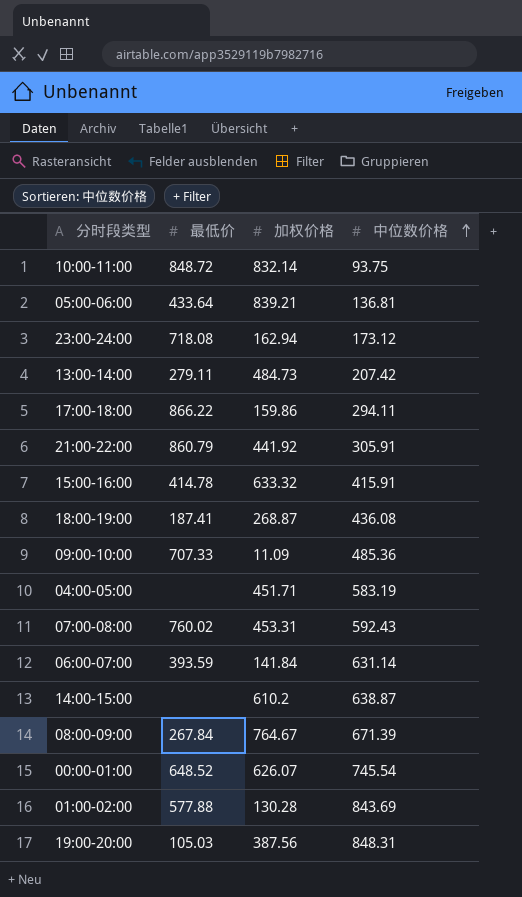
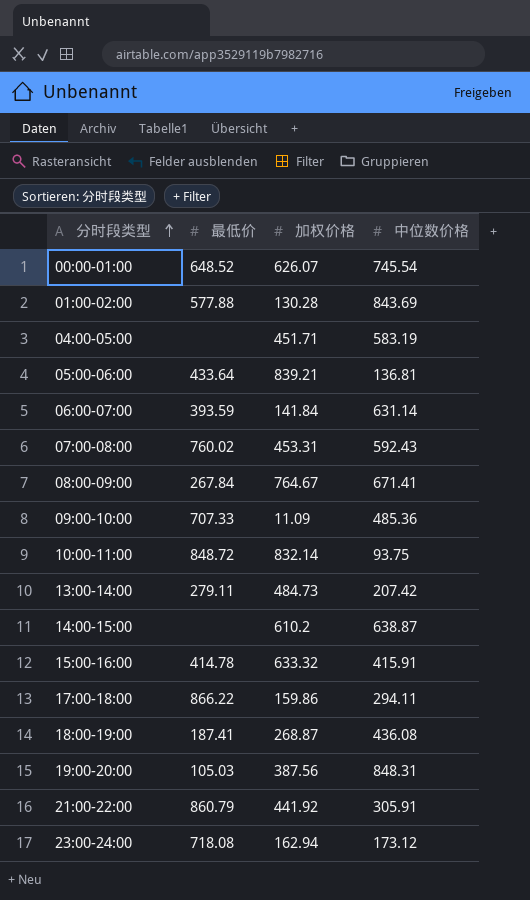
row order: 中位数价格 ascending -> 分时段类型 ascending
08:00-09:00 | 中位数价格: 671.39 -> 671.41

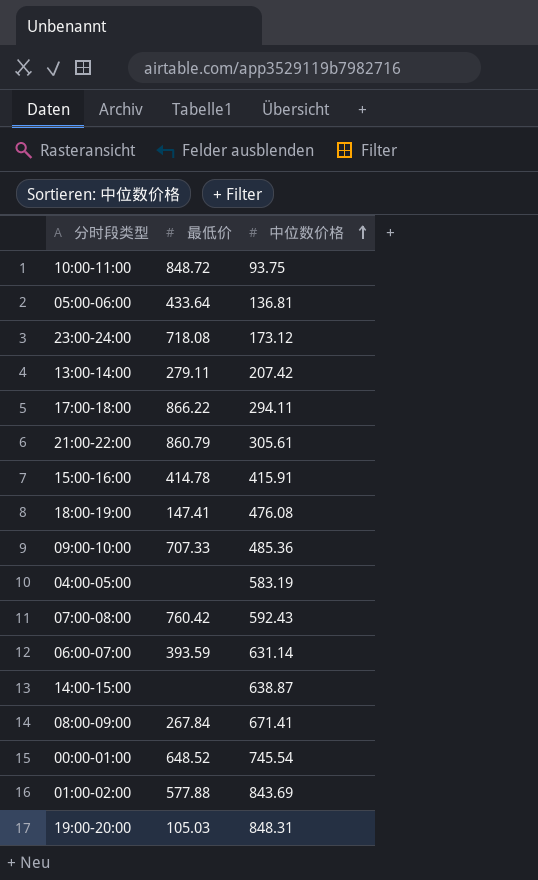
row order: 分时段类型 ascending -> 中位数价格 ascending
column 加权价格 | position: 3 -> none
21:00-22:00 | 中位数价格: 305.91 -> 305.61
18:00-19:00 | 最低价: 187.41 -> 147.41
18:00-19:00 | 中位数价格: 436.08 -> 476.08
07:00-08:00 | 最低价: 760.02 -> 760.42

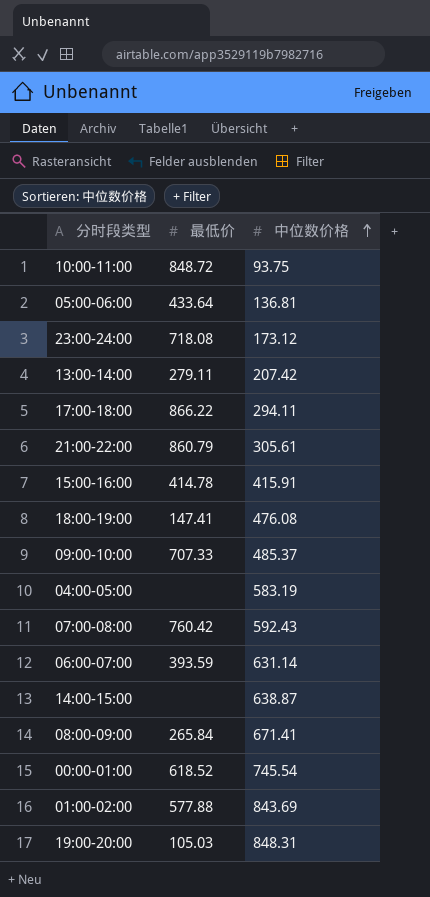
09:00-10:00 | 中位数价格: 485.36 -> 485.37
08:00-09:00 | 最低价: 267.84 -> 265.84
00:00-01:00 | 最低价: 648.52 -> 618.52

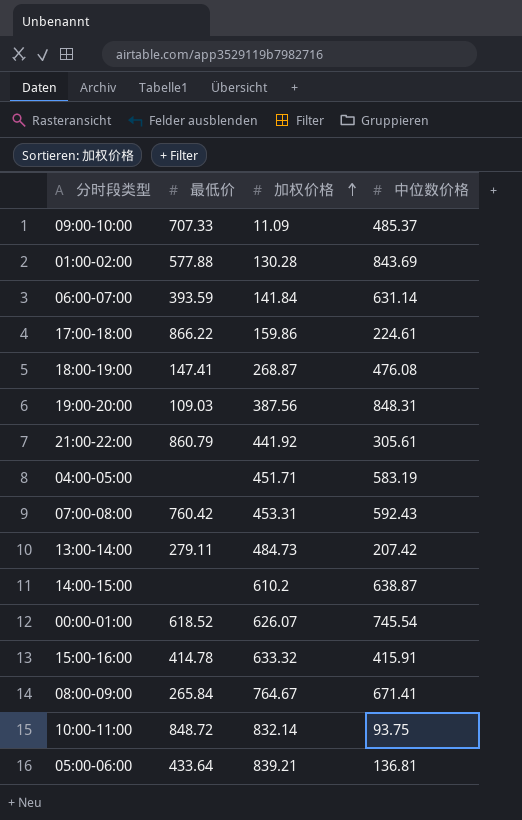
row order: 中位数价格 ascending -> 加权价格 ascending
column 加权价格 | position: none -> 3
row 23:00-24:00: 718.08 | 173.12 -> none
17:00-18:00 | 中位数价格: 294.11 -> 224.61
19:00-20:00 | 最低价: 105.03 -> 109.03

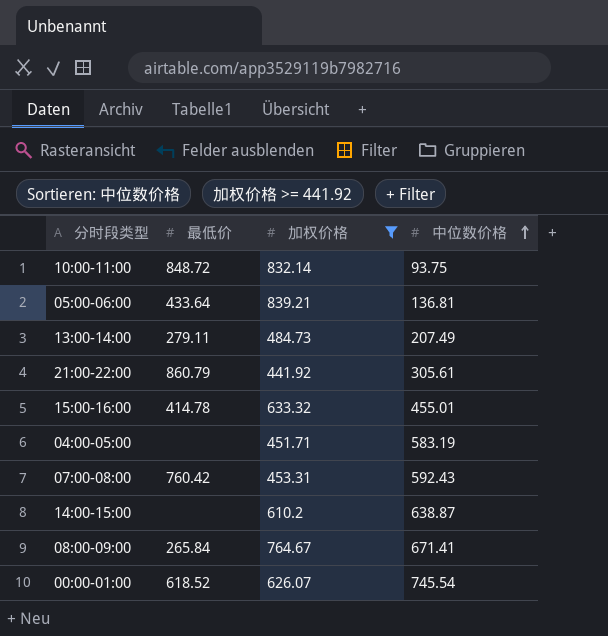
filter: none -> 加权价格 >= 441.92
row order: 加权价格 ascending -> 中位数价格 ascending
13:00-14:00 | 中位数价格: 207.42 -> 207.49
15:00-16:00 | 中位数价格: 415.91 -> 455.01

